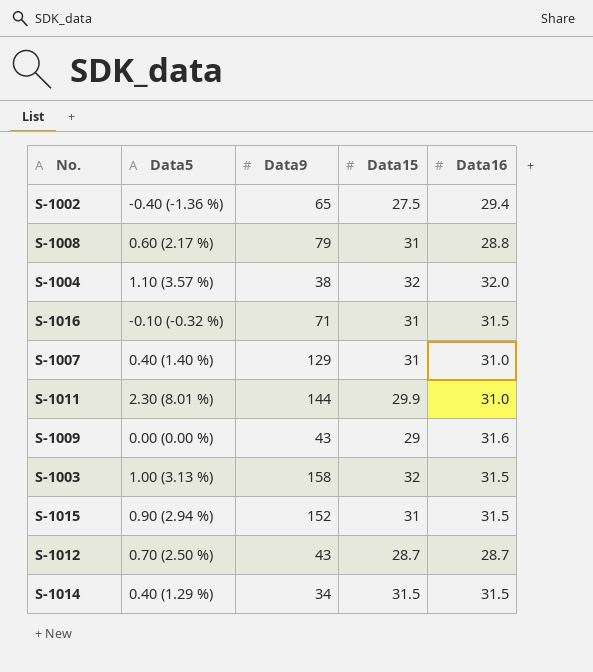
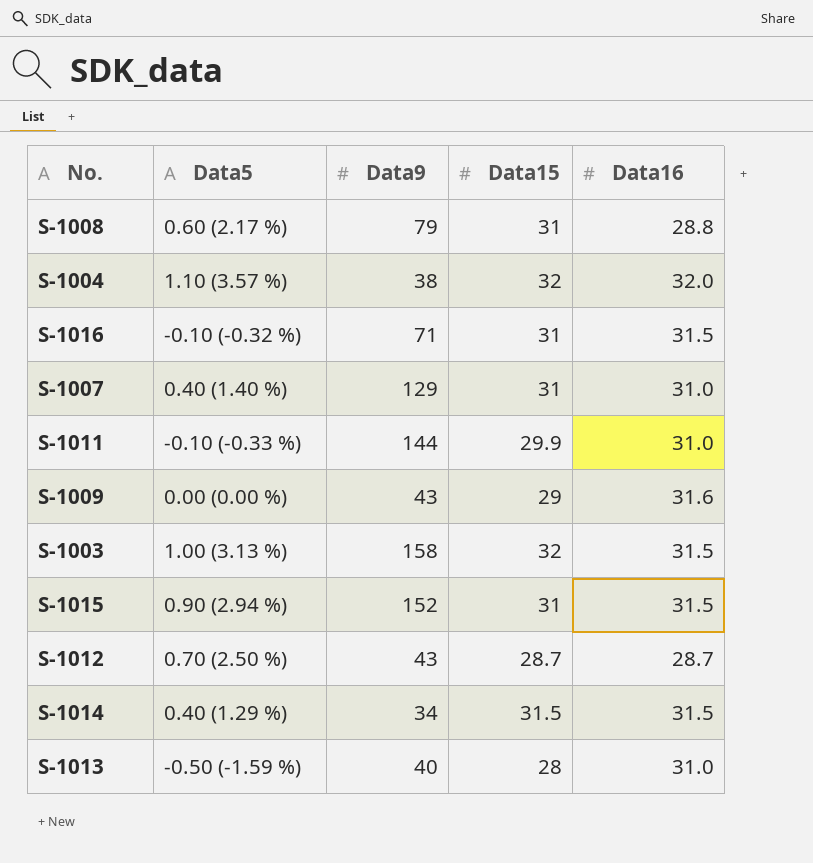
row S-1002: -0.40 (-1.36 %) | 65 | 27.5 | 29.4 -> none
S-1011 | Data5: 2.30 (8.01 %) -> -0.10 (-0.33 %)
row S-1013: none -> -0.50 (-1.59 %) | 40 | 28 | 31.0

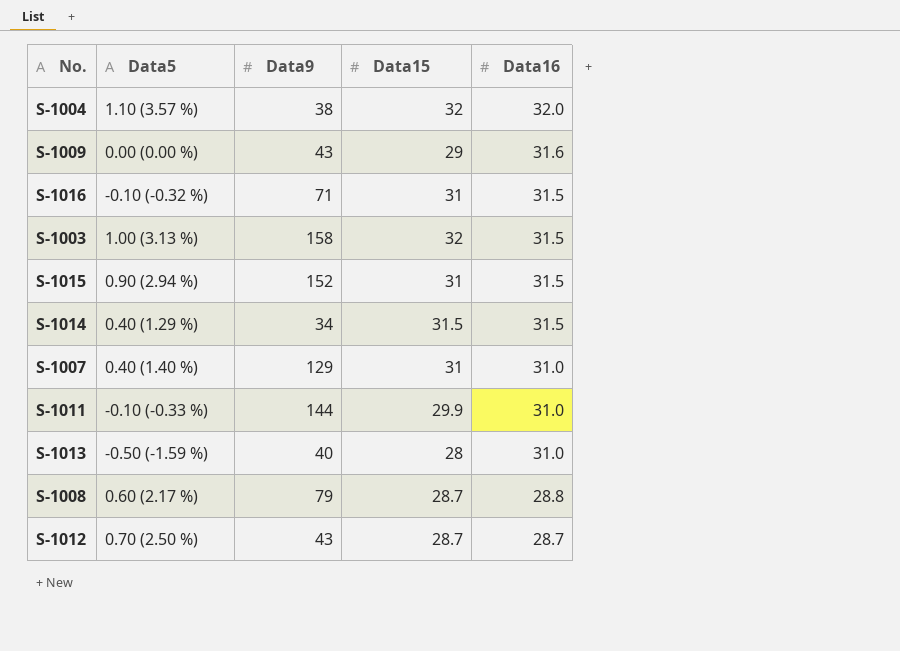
row order: none -> Data16 descending
S-1008 | Data15: 31 -> 28.7

